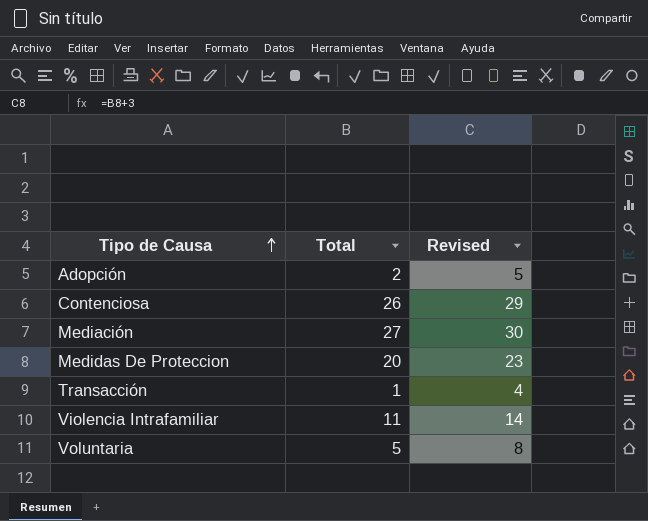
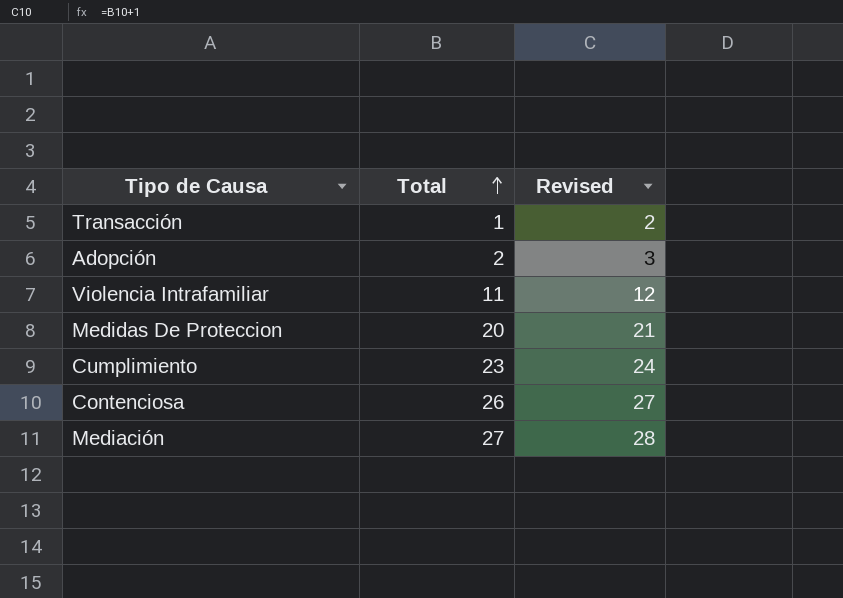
row order: Tipo de Causa ascending -> Total ascending
column Revised | formula: [Total] + 3 -> [Total] + 1
row Voluntaria: 5 | 8 -> none
row Cumplimiento: none -> 23 | 24

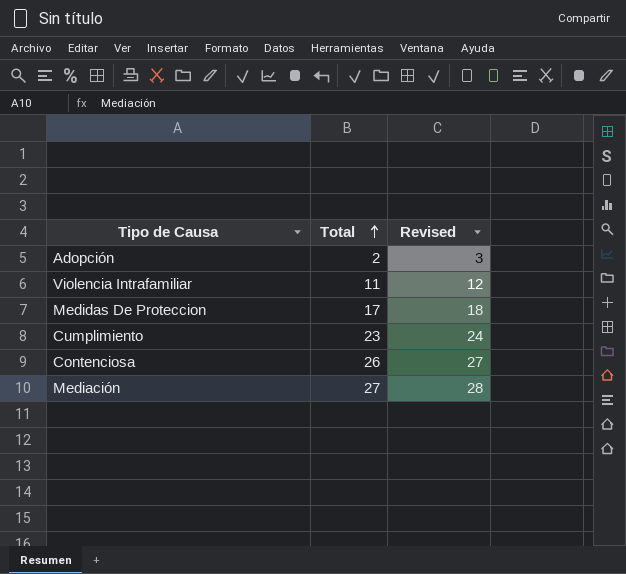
row Transacción: 1 | 2 -> none
Medidas De Proteccion | Total: 20 -> 17
Medidas De Proteccion | Revised: 21 -> 18

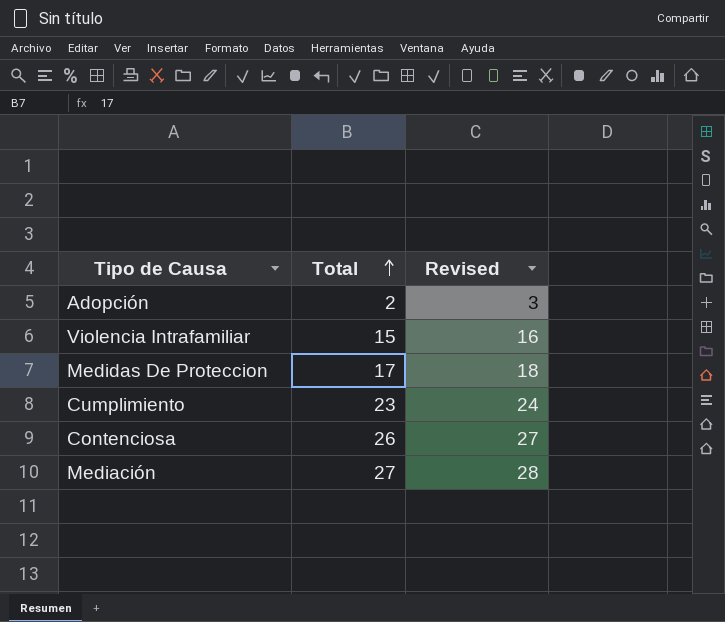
Violencia Intrafamiliar | Total: 11 -> 15
Violencia Intrafamiliar | Revised: 12 -> 16

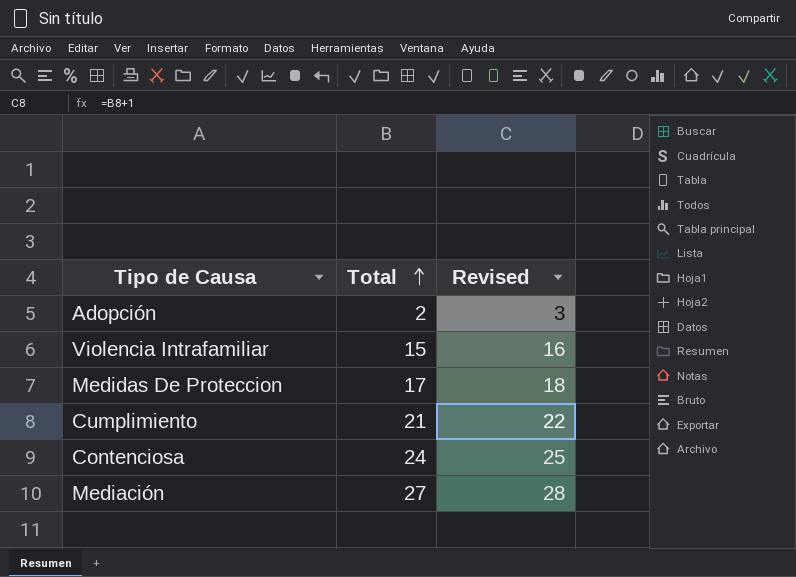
Cumplimiento | Total: 23 -> 21
Cumplimiento | Revised: 24 -> 22
Contenciosa | Total: 26 -> 24
Contenciosa | Revised: 27 -> 25

